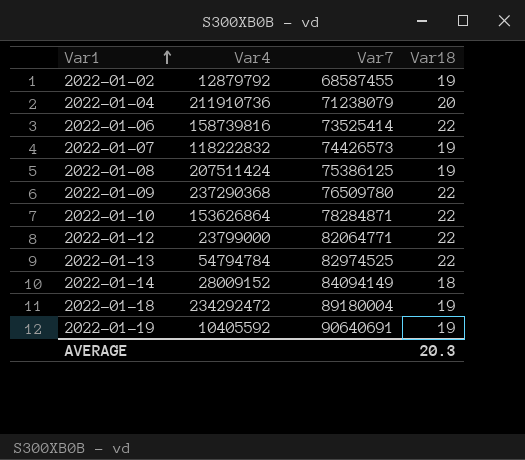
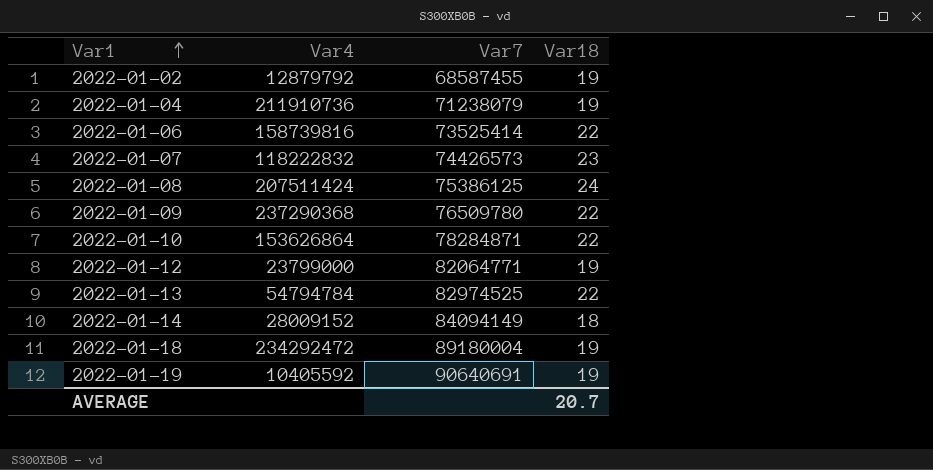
2022-01-04 | Var18: 20 -> 19
2022-01-07 | Var18: 19 -> 23
2022-01-08 | Var18: 19 -> 24
2022-01-12 | Var18: 22 -> 19
AVERAGE | Var18: 20.3 -> 20.7

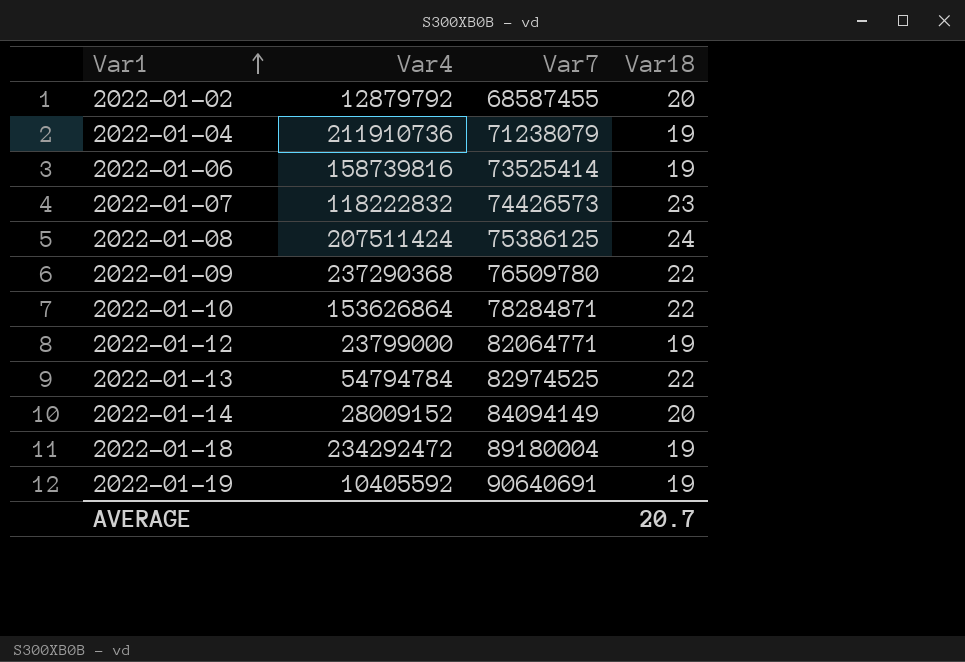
2022-01-02 | Var18: 19 -> 20
2022-01-06 | Var18: 22 -> 19
2022-01-14 | Var18: 18 -> 20

